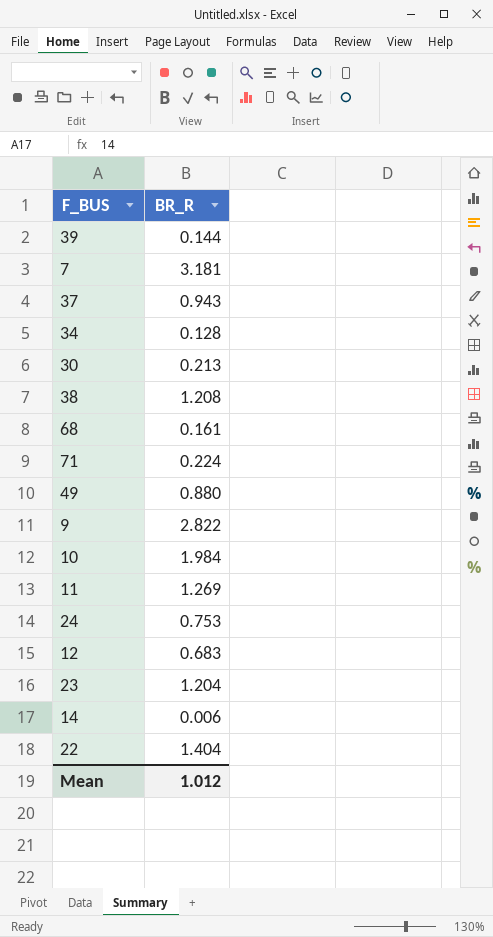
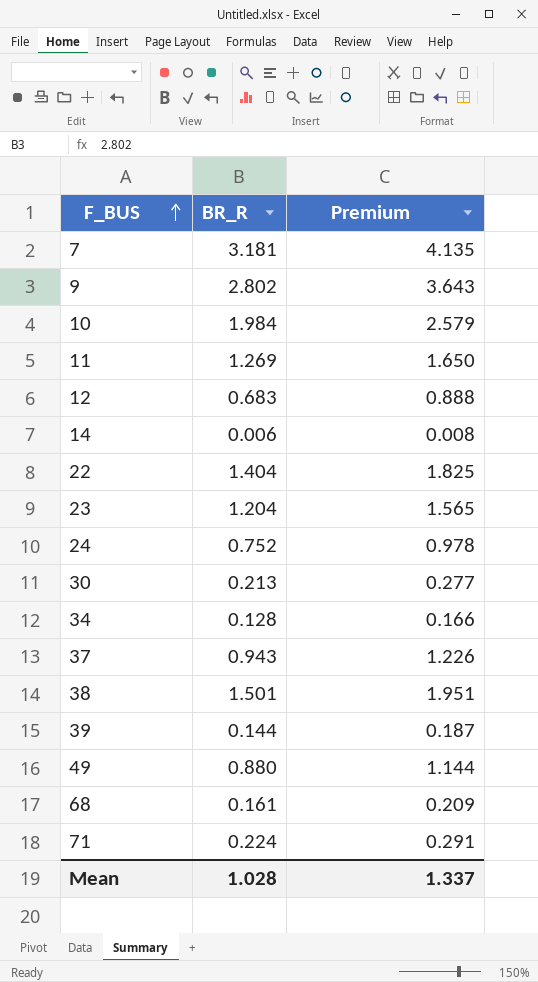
row order: none -> F_BUS ascending
column Premium | formula: none -> [BR_R] * 1.3
9 | BR_R: 2.822 -> 2.802
24 | BR_R: 0.753 -> 0.752
38 | BR_R: 1.208 -> 1.501
Mean | BR_R: 1.012 -> 1.028

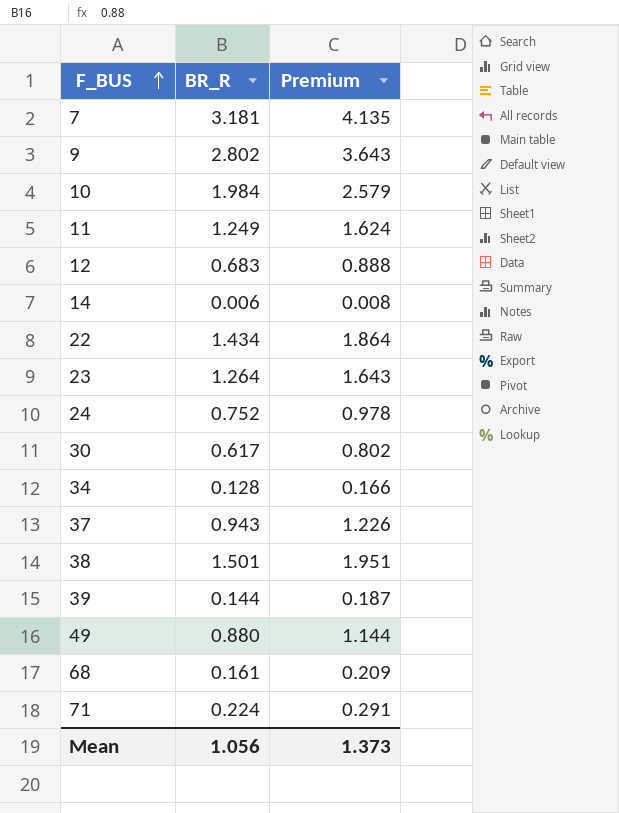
11 | BR_R: 1.269 -> 1.249
11 | Premium: 1.650 -> 1.624
22 | BR_R: 1.404 -> 1.434
22 | Premium: 1.825 -> 1.864
23 | BR_R: 1.204 -> 1.264
23 | Premium: 1.565 -> 1.643
30 | BR_R: 0.213 -> 0.617
30 | Premium: 0.277 -> 0.802
Mean | BR_R: 1.028 -> 1.056
Mean | Premium: 1.337 -> 1.373

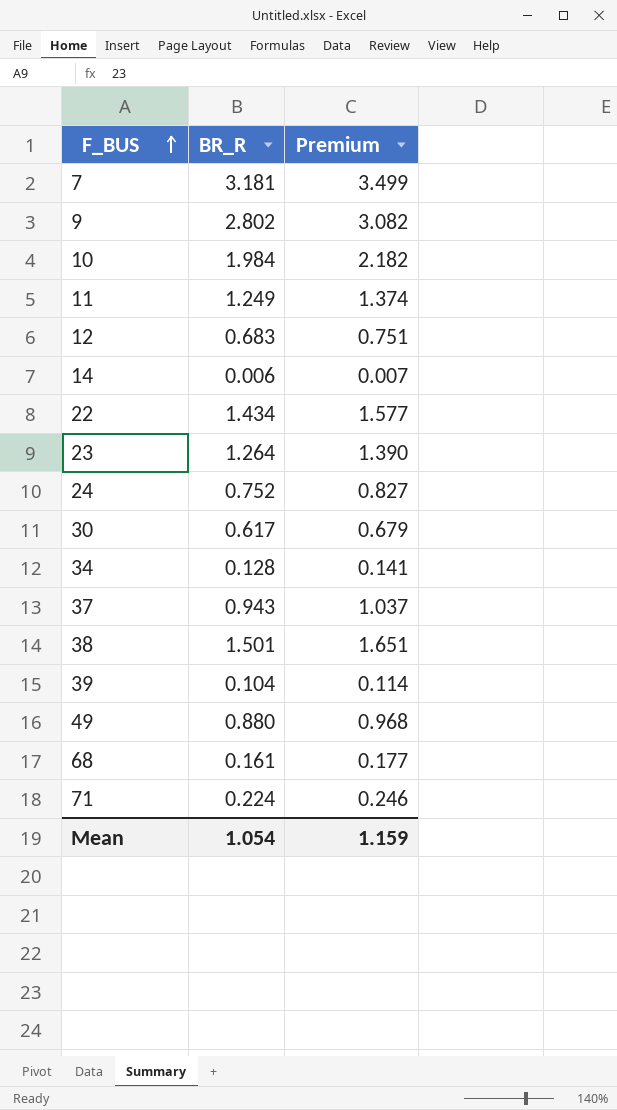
column Premium | formula: [BR_R] * 1.3 -> [BR_R] * 1.1
39 | BR_R: 0.144 -> 0.104
Mean | BR_R: 1.056 -> 1.054
Mean | Premium: 1.373 -> 1.159

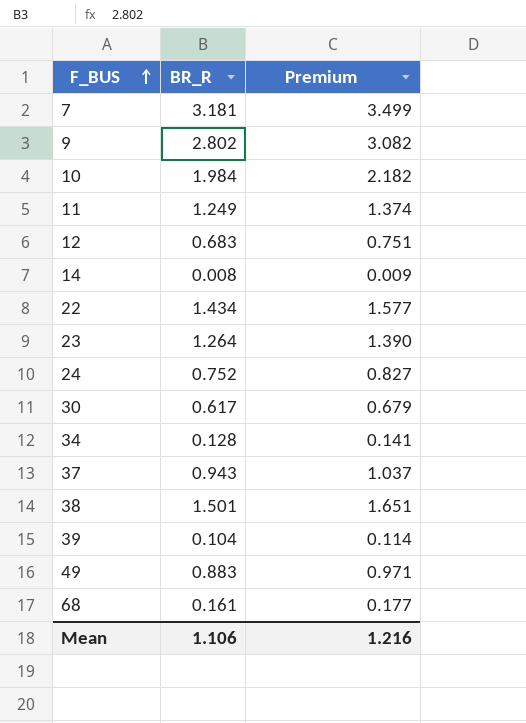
row 71: 0.224 | 0.246 -> none
14 | BR_R: 0.006 -> 0.008
14 | Premium: 0.007 -> 0.009
49 | BR_R: 0.880 -> 0.883
49 | Premium: 0.968 -> 0.971
Mean | BR_R: 1.054 -> 1.106
Mean | Premium: 1.159 -> 1.216

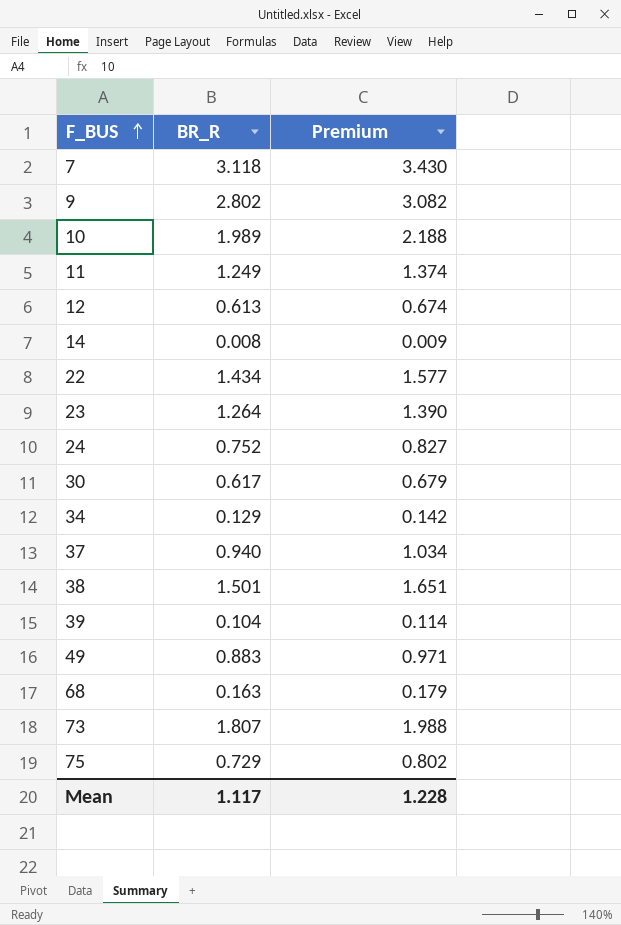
7 | BR_R: 3.181 -> 3.118
7 | Premium: 3.499 -> 3.430
10 | BR_R: 1.984 -> 1.989
10 | Premium: 2.182 -> 2.188
12 | BR_R: 0.683 -> 0.613
12 | Premium: 0.751 -> 0.674
34 | BR_R: 0.128 -> 0.129
34 | Premium: 0.141 -> 0.142
37 | BR_R: 0.943 -> 0.940
37 | Premium: 1.037 -> 1.034
68 | BR_R: 0.161 -> 0.163
68 | Premium: 0.177 -> 0.179
row 73: none -> 1.807 | 1.988
row 75: none -> 0.729 | 0.802
Mean | BR_R: 1.106 -> 1.117
Mean | Premium: 1.216 -> 1.228

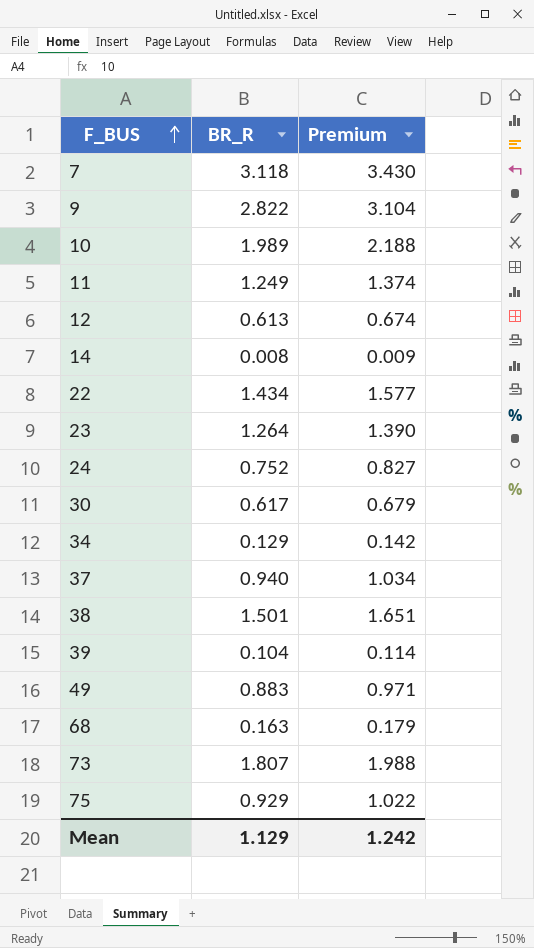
9 | BR_R: 2.802 -> 2.822
9 | Premium: 3.082 -> 3.104
75 | BR_R: 0.729 -> 0.929
75 | Premium: 0.802 -> 1.022
Mean | BR_R: 1.117 -> 1.129
Mean | Premium: 1.228 -> 1.242

